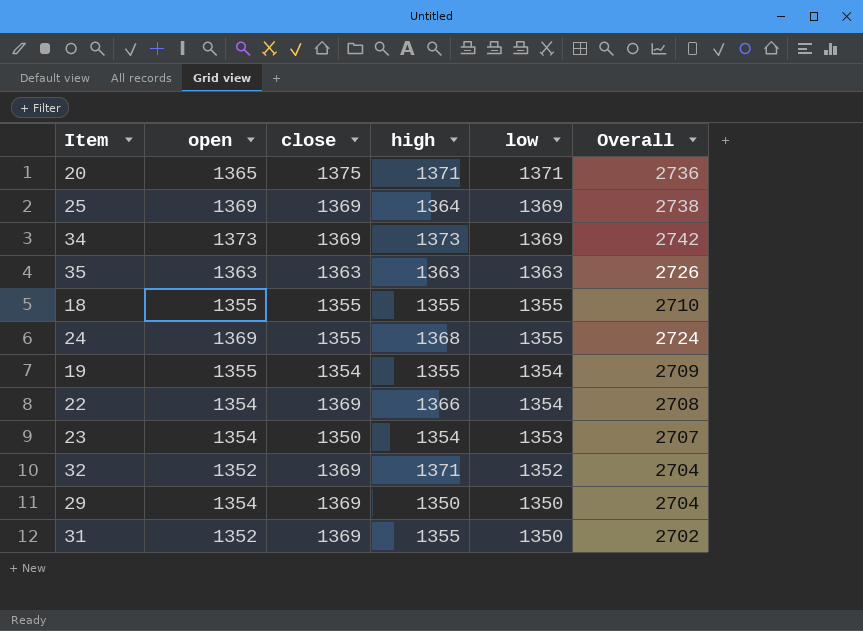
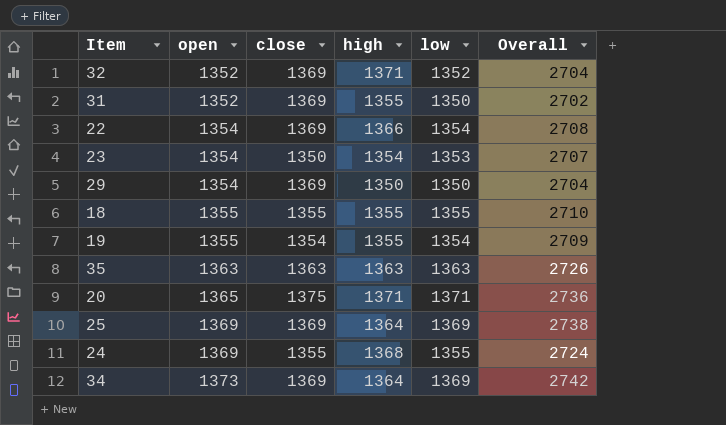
row order: low descending -> open ascending
34 | high: 1373 -> 1364

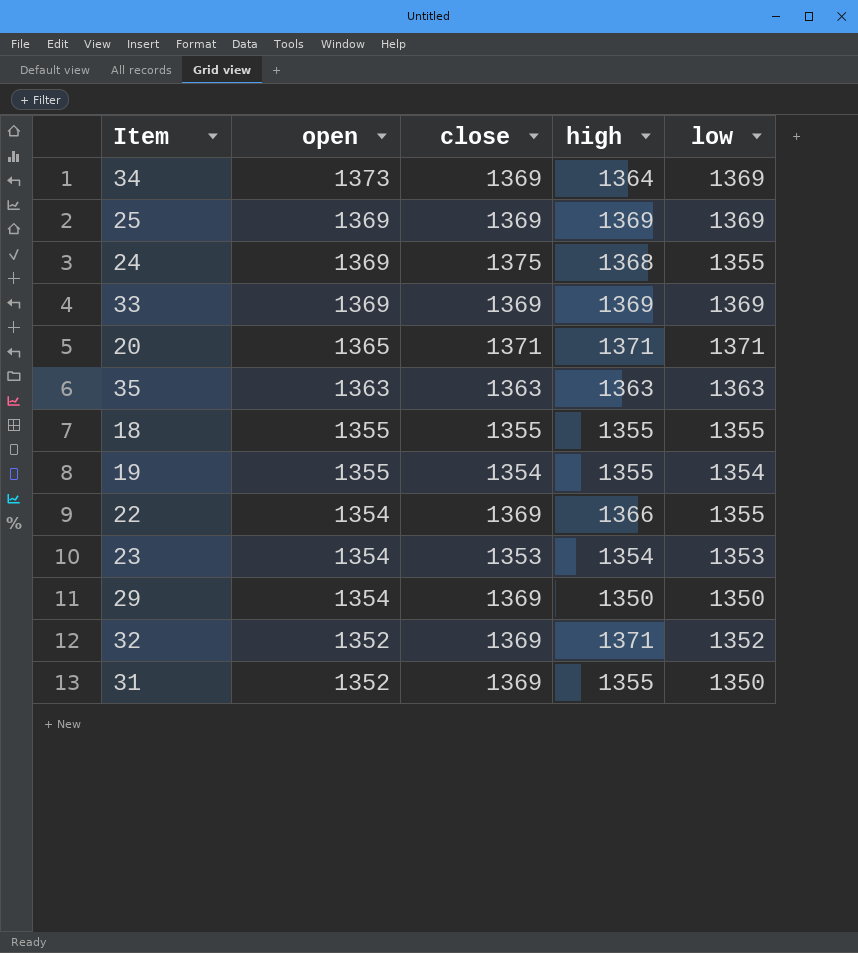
row order: open ascending -> open descending
column Overall | formula: [open] + [low] -> none
25 | high: 1364 -> 1369
24 | close: 1355 -> 1375
row 33: none -> 1369 | 1369 | 1369 | 1369
20 | close: 1375 -> 1371
22 | low: 1354 -> 1355
23 | close: 1350 -> 1353

